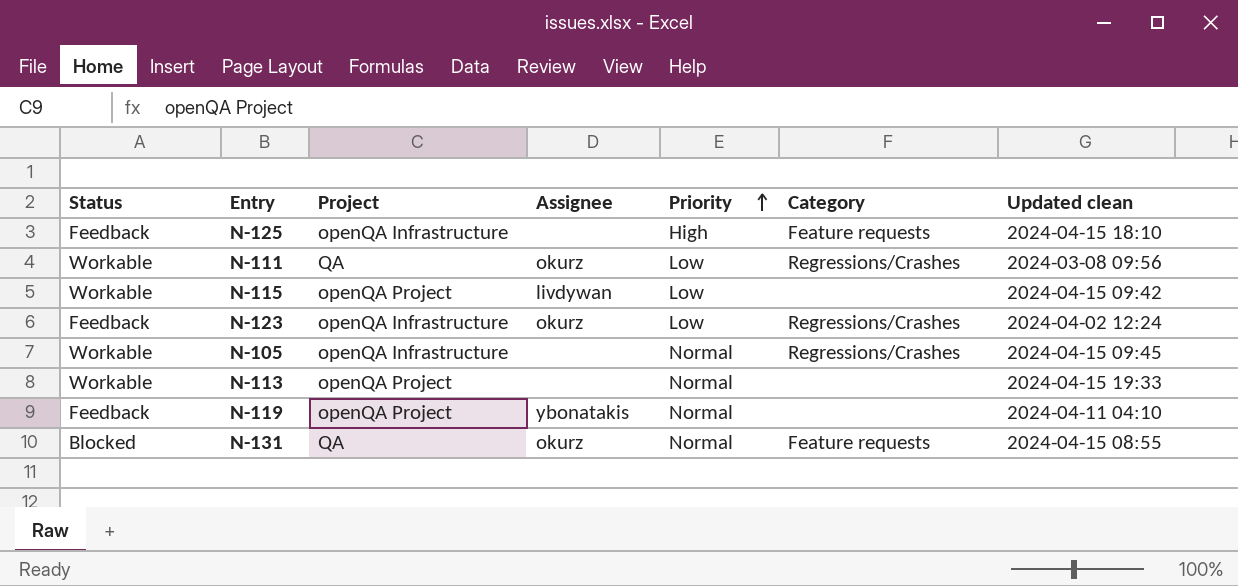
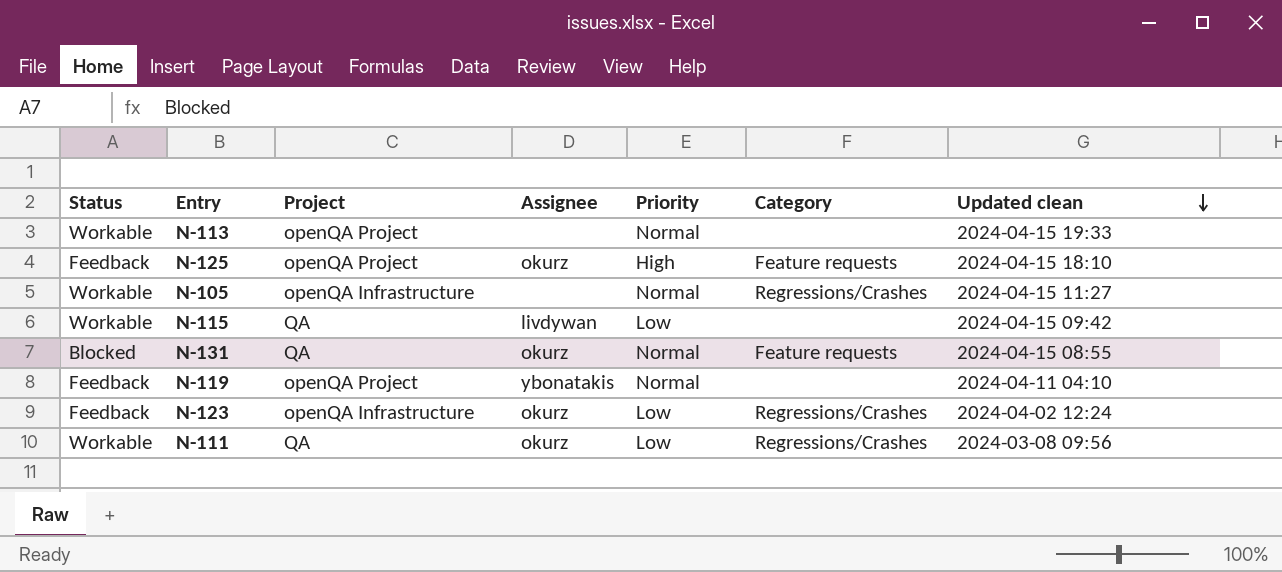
row order: Priority ascending -> Updated clean descending
N-125 | Project: openQA Infrastructure -> openQA Project
N-125 | Assignee: none -> okurz
N-105 | Updated clean: 2024-04-15 09:45 -> 2024-04-15 11:27
N-115 | Project: openQA Project -> QA

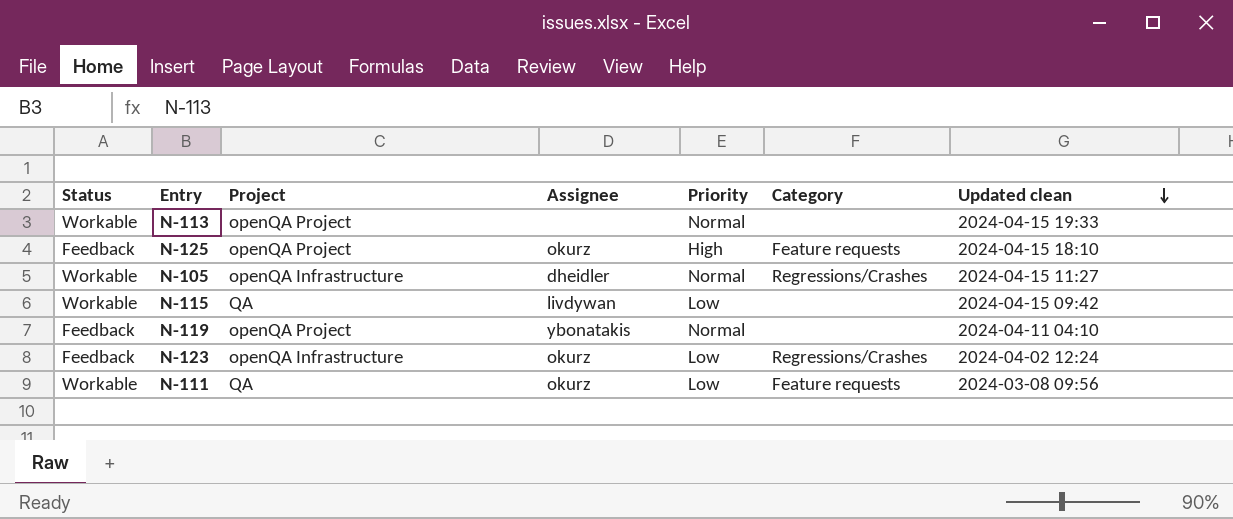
row N-131: Blocked | QA | okurz | Normal | Feature requests | 2024-04-15 08:55 -> none
N-105 | Assignee: none -> dheidler
N-111 | Category: Regressions/Crashes -> Feature requests

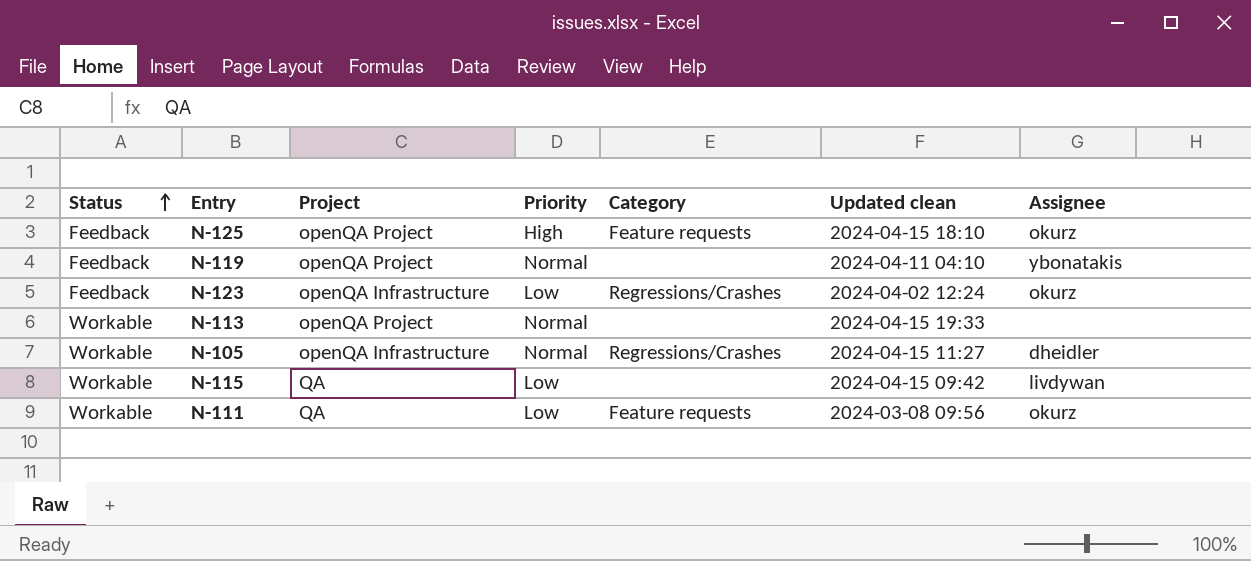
row order: Updated clean descending -> Status ascending
column Assignee | position: 4 -> 7

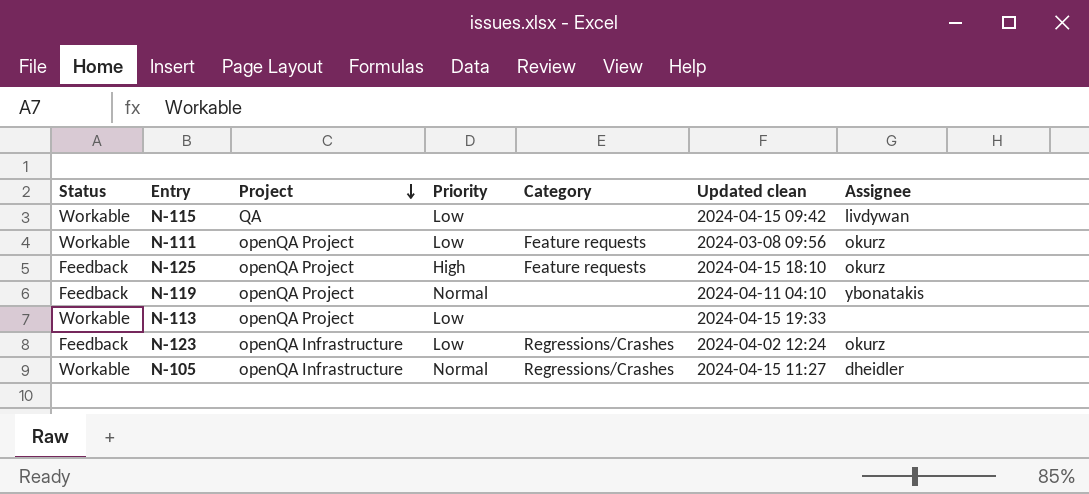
row order: Status ascending -> Project descending
N-111 | Project: QA -> openQA Project
N-113 | Priority: Normal -> Low

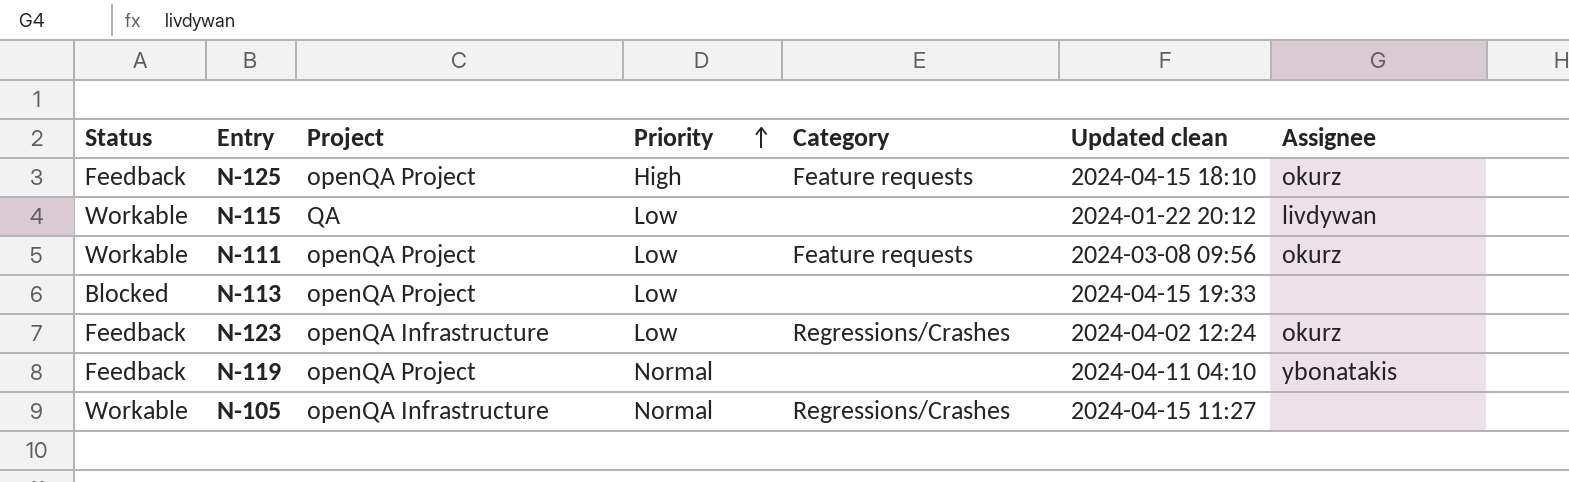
row order: Project descending -> Priority ascending
N-115 | Updated clean: 2024-04-15 09:42 -> 2024-01-22 20:12
N-113 | Status: Workable -> Blocked
N-105 | Assignee: dheidler -> none

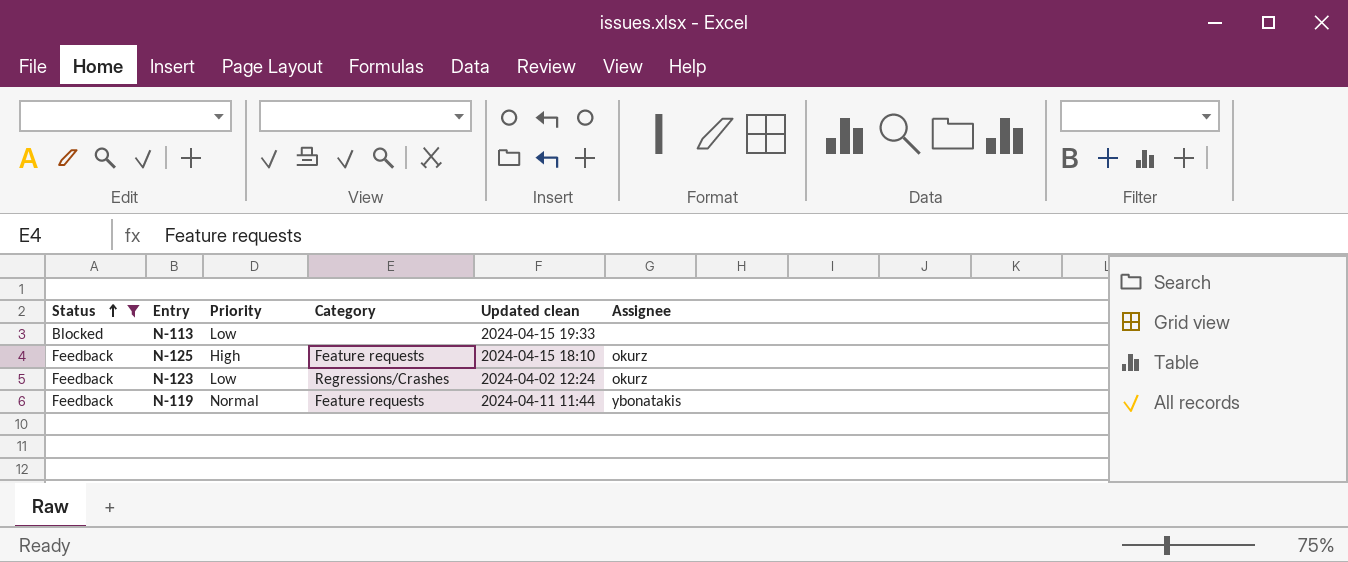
filter: none -> Status != Workable
row order: Priority ascending -> Status ascending
column Project | position: 3 -> none
N-119 | Category: none -> Feature requests
N-119 | Updated clean: 2024-04-11 04:10 -> 2024-04-11 11:44

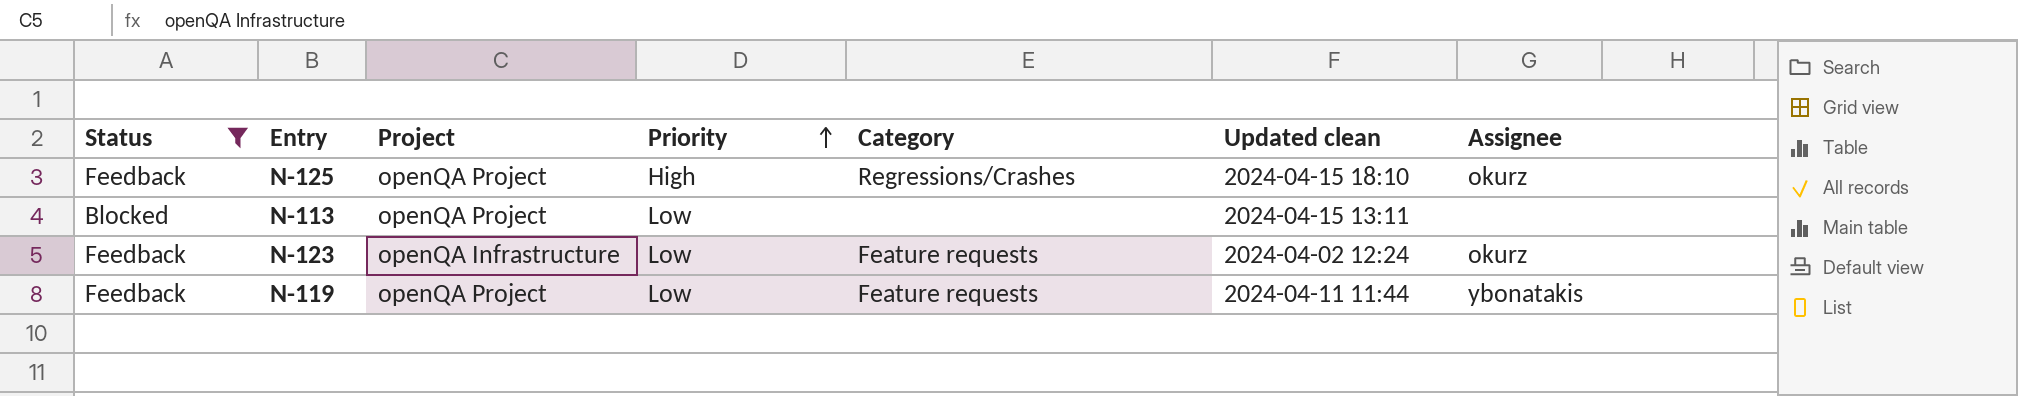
row order: Status ascending -> Priority ascending
column Project | position: none -> 3
N-125 | Category: Feature requests -> Regressions/Crashes
N-113 | Updated clean: 2024-04-15 19:33 -> 2024-04-15 13:11
N-123 | Category: Regressions/Crashes -> Feature requests
N-119 | Priority: Normal -> Low

